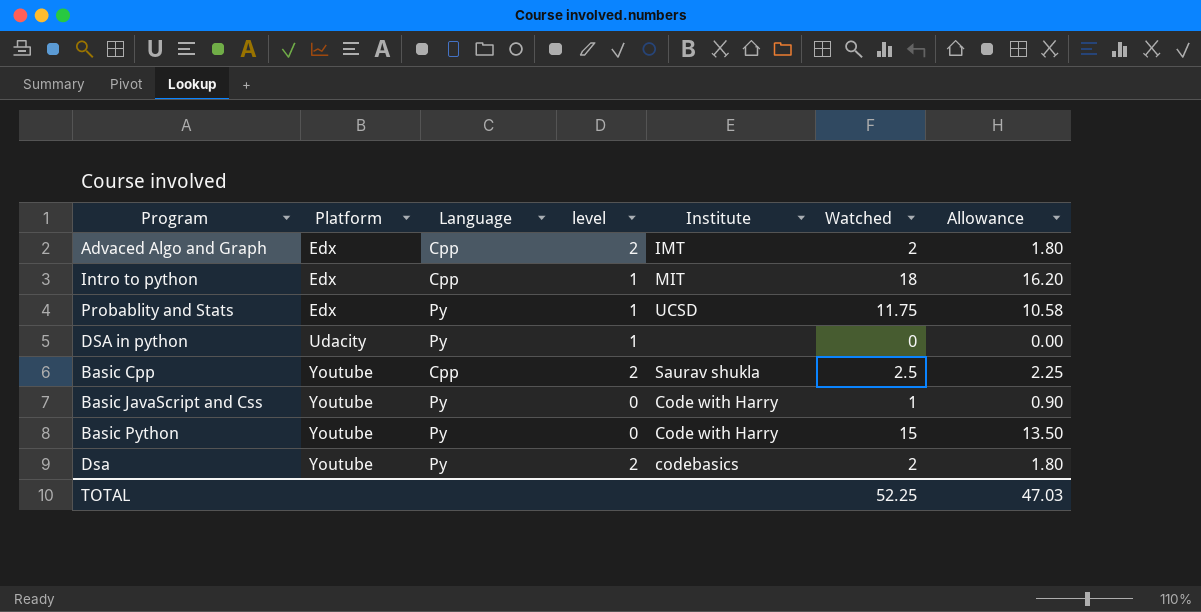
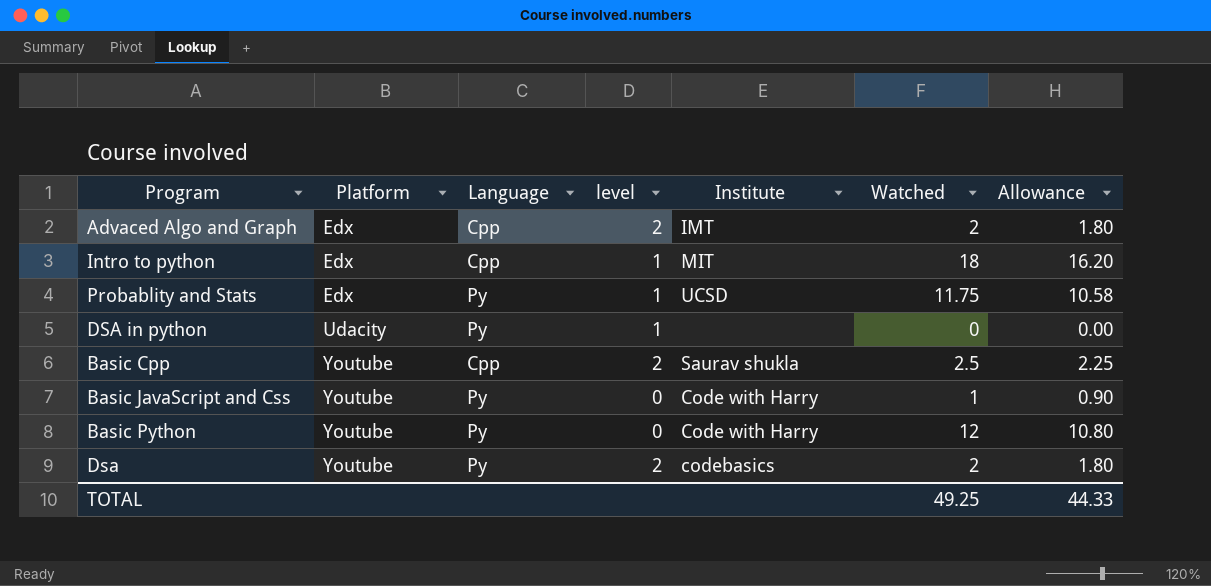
Basic Python | Watched: 15 -> 12
Basic Python | Allowance: 13.50 -> 10.80
TOTAL | Watched: 52.25 -> 49.25
TOTAL | Allowance: 47.03 -> 44.33

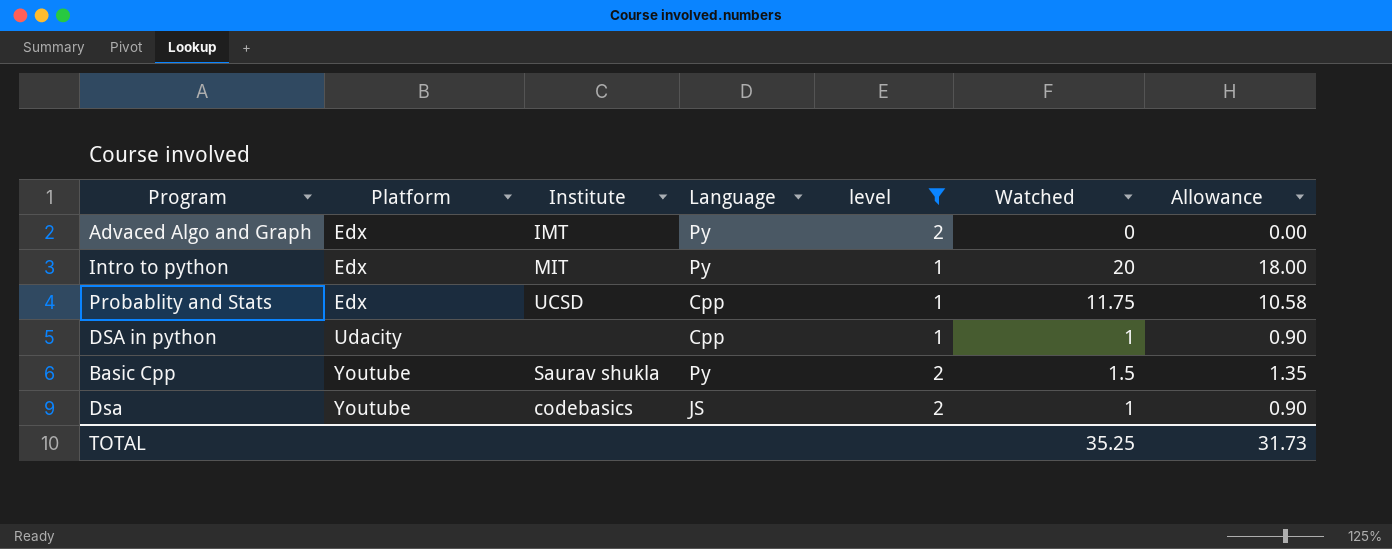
filter: none -> level != 0
column Institute | position: 5 -> 3
Advaced Algo and Graph | Language: Cpp -> Py
Advaced Algo and Graph | Watched: 2 -> 0
Advaced Algo and Graph | Allowance: 1.80 -> 0.00
Intro to python | Language: Cpp -> Py
Intro to python | Watched: 18 -> 20
Intro to python | Allowance: 16.20 -> 18.00
Probablity and Stats | Language: Py -> Cpp
DSA in python | Language: Py -> Cpp
DSA in python | Watched: 0 -> 1
DSA in python | Allowance: 0.00 -> 0.90
Basic Cpp | Language: Cpp -> Py
Basic Cpp | Watched: 2.5 -> 1.5
Basic Cpp | Allowance: 2.25 -> 1.35
Dsa | Language: Py -> JS
Dsa | Watched: 2 -> 1
Dsa | Allowance: 1.80 -> 0.90
TOTAL | Watched: 49.25 -> 35.25
TOTAL | Allowance: 44.33 -> 31.73

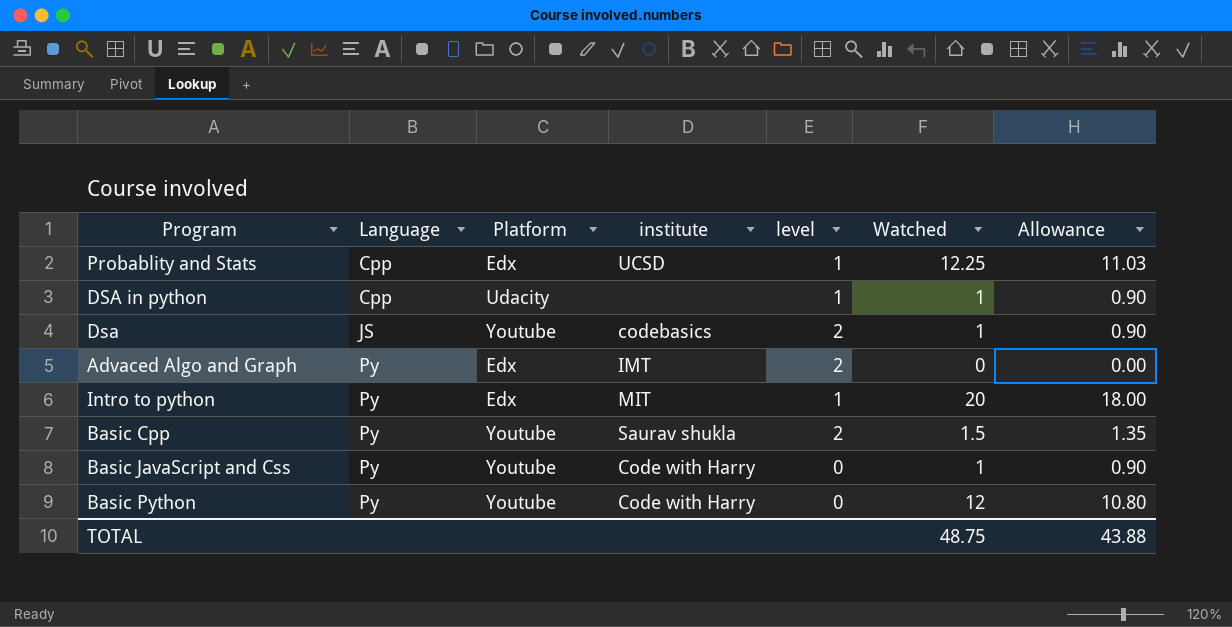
filter: level != 0 -> none
row order: Platform ascending -> Language ascending
column Language | position: 4 -> 2
column name: Institute -> institute
Probablity and Stats | Watched: 11.75 -> 12.25
Probablity and Stats | Allowance: 10.58 -> 11.03
TOTAL | Watched: 35.25 -> 48.75
TOTAL | Allowance: 31.73 -> 43.88

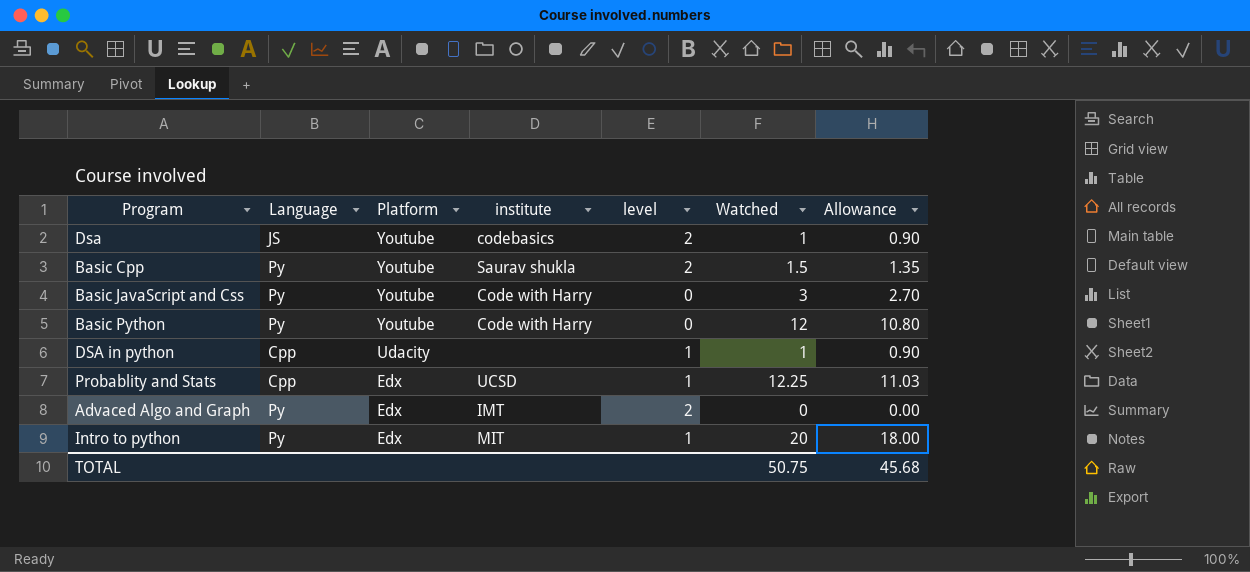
row order: Language ascending -> Platform descending
Basic JavaScript and Css | Watched: 1 -> 3
Basic JavaScript and Css | Allowance: 0.90 -> 2.70
TOTAL | Watched: 48.75 -> 50.75
TOTAL | Allowance: 43.88 -> 45.68

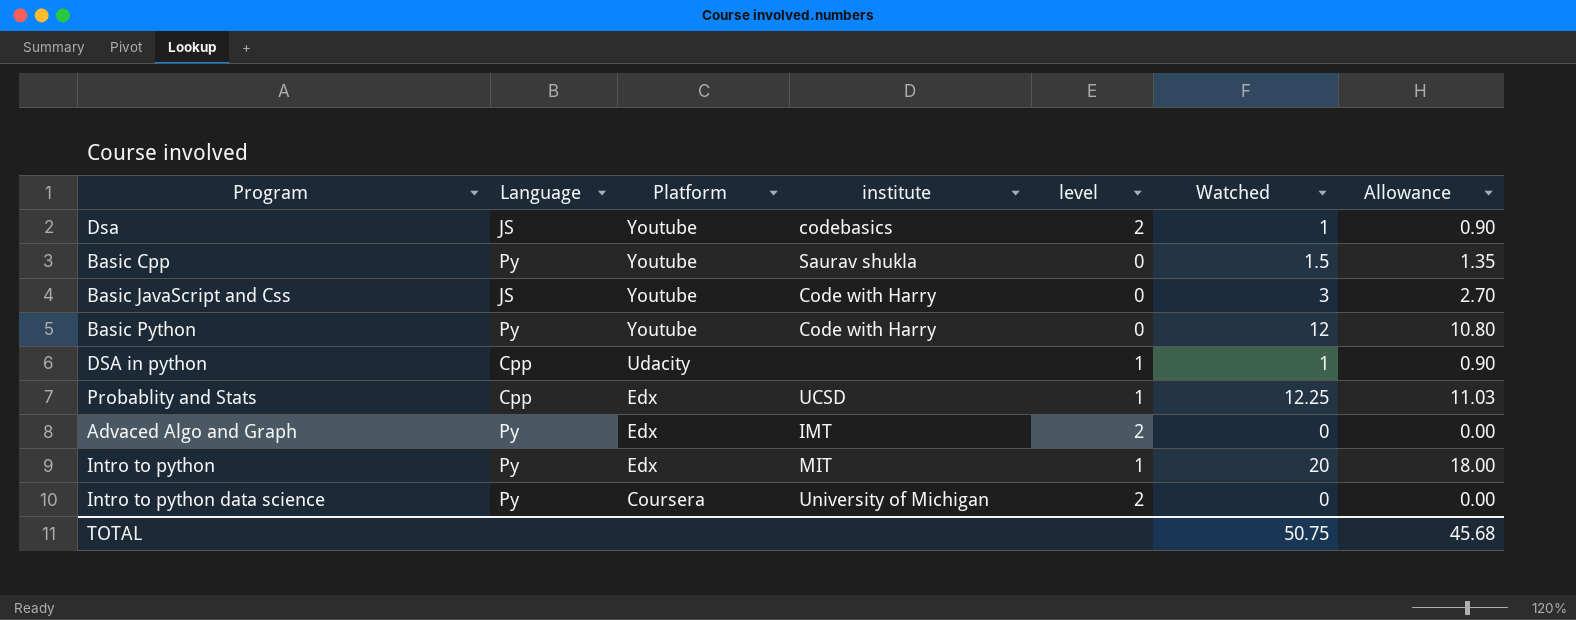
Basic Cpp | level: 2 -> 0
Basic JavaScript and Css | Language: Py -> JS
row Intro to python data science: none -> Py | Coursera | University of Michigan | 2 | 0 | 0.00

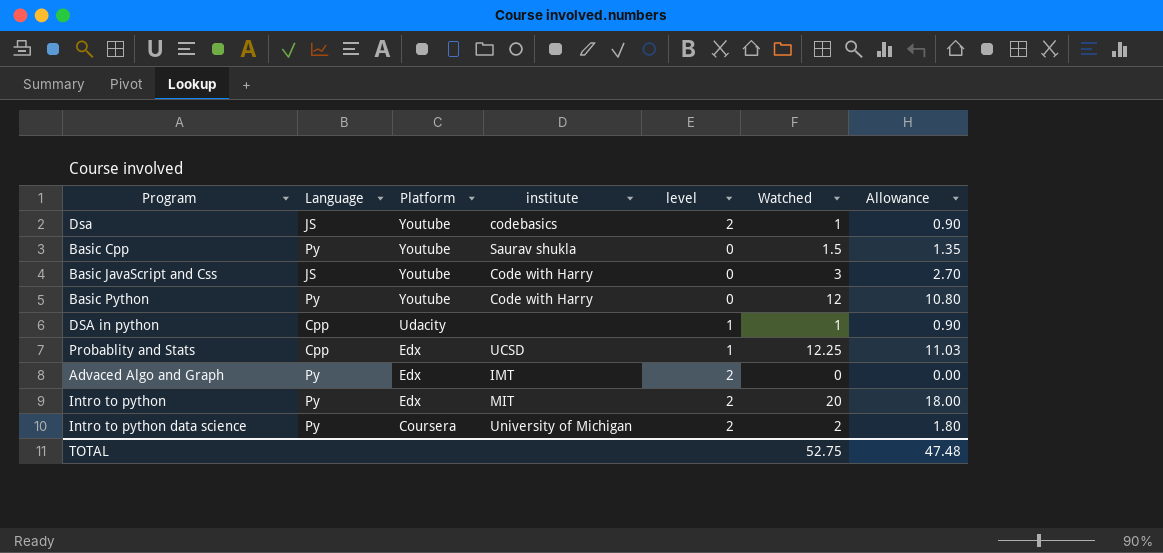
Intro to python | level: 1 -> 2
Intro to python data science | Watched: 0 -> 2
Intro to python data science | Allowance: 0.00 -> 1.80
TOTAL | Watched: 50.75 -> 52.75
TOTAL | Allowance: 45.68 -> 47.48

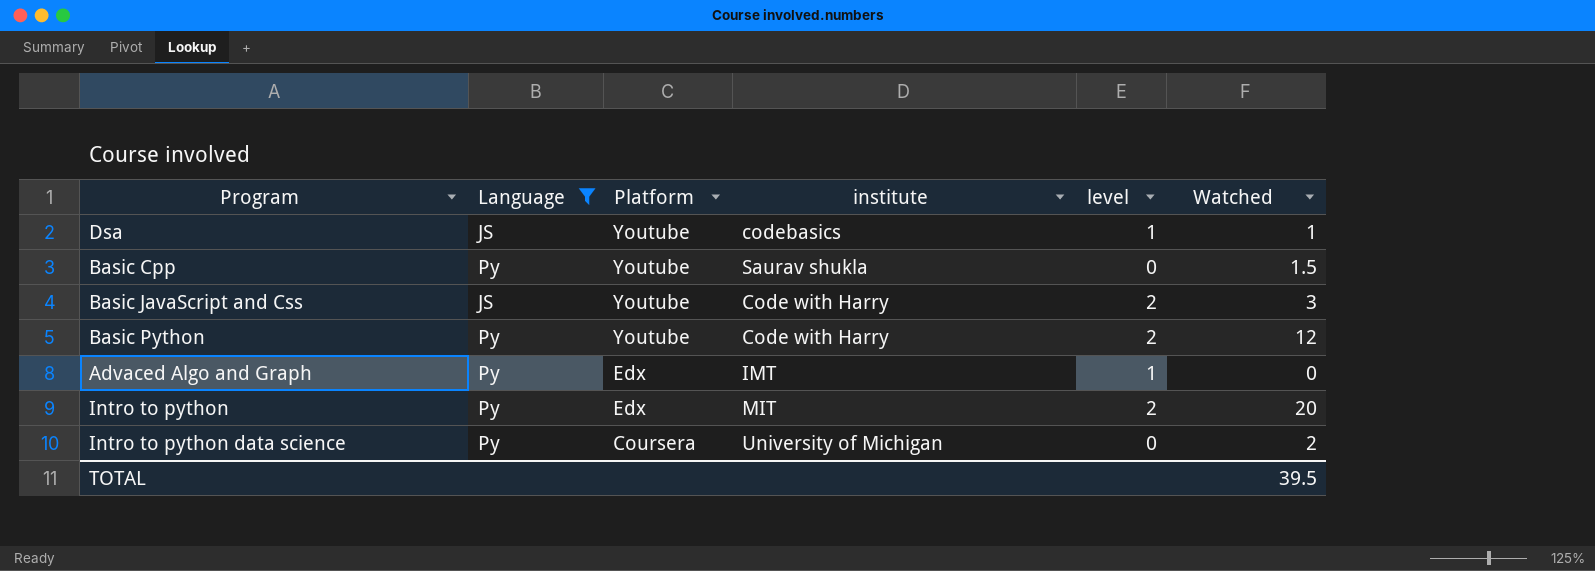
filter: none -> Language != Cpp
column Allowance | formula: [Watched] * 0.9 -> none
Dsa | level: 2 -> 1
Basic JavaScript and Css | level: 0 -> 2
Basic Python | level: 0 -> 2
Advaced Algo and Graph | level: 2 -> 1
Intro to python data science | level: 2 -> 0
TOTAL | Watched: 52.75 -> 39.5

